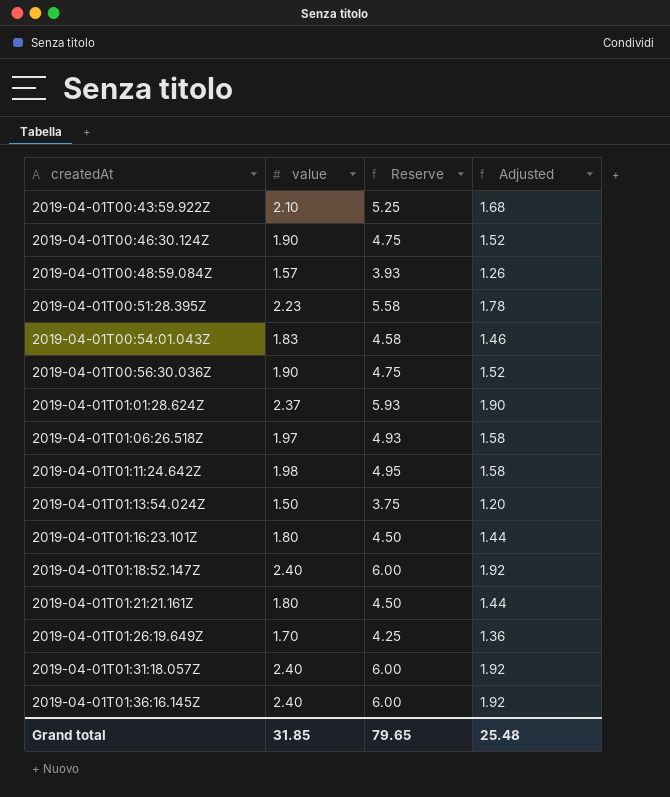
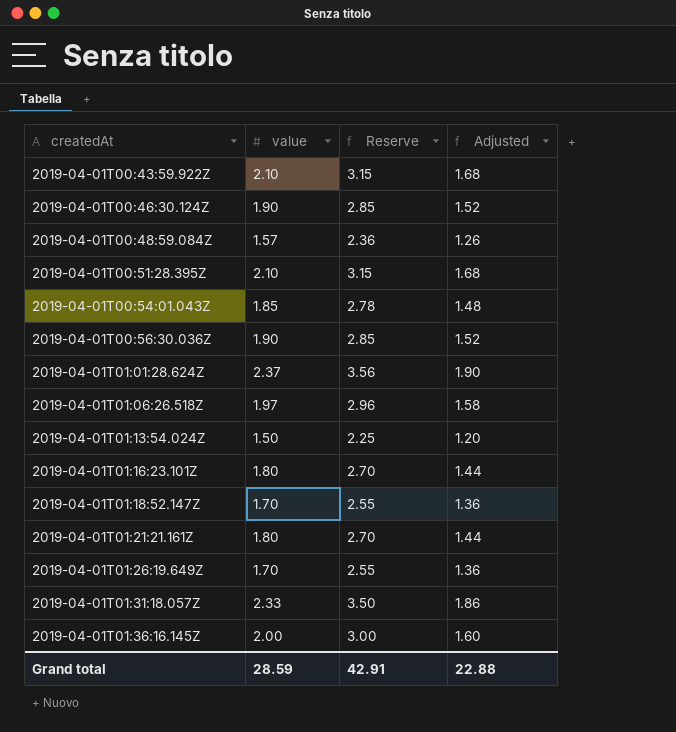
column Reserve | formula: [value] * 2.5 -> [value] * 1.5
row 2019-04-01T01:11:24.642Z: 1.98 | 4.95 | 1.58 -> none
2019-04-01T00:51:28.395Z | value: 2.23 -> 2.10
2019-04-01T00:51:28.395Z | Adjusted: 1.78 -> 1.68
2019-04-01T00:54:01.043Z | value: 1.83 -> 1.85
2019-04-01T00:54:01.043Z | Adjusted: 1.46 -> 1.48
2019-04-01T01:18:52.147Z | value: 2.40 -> 1.70
2019-04-01T01:18:52.147Z | Adjusted: 1.92 -> 1.36
2019-04-01T01:31:18.057Z | value: 2.40 -> 2.33
2019-04-01T01:31:18.057Z | Adjusted: 1.92 -> 1.86
2019-04-01T01:36:16.145Z | value: 2.40 -> 2.00
2019-04-01T01:36:16.145Z | Adjusted: 1.92 -> 1.60
Grand total | value: 31.85 -> 28.59
Grand total | Reserve: 79.65 -> 42.91
Grand total | Adjusted: 25.48 -> 22.88

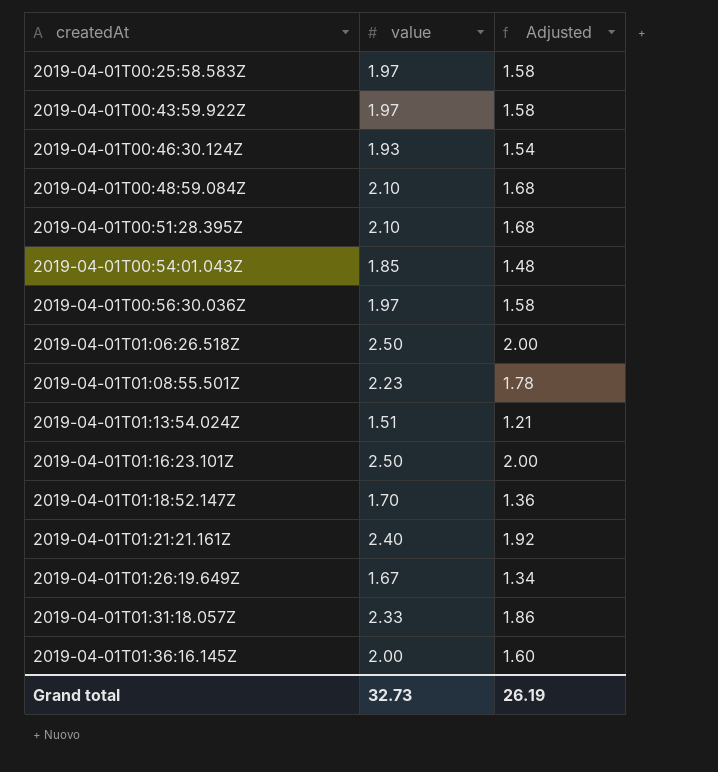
column Reserve | formula: [value] * 1.5 -> none
row 2019-04-01T01:01:28.624Z: 2.37 | 3.56 | 1.90 -> none
row 2019-04-01T00:25:58.583Z: none -> 1.97 | 1.58
2019-04-01T00:43:59.922Z | value: 2.10 -> 1.97
2019-04-01T00:43:59.922Z | Adjusted: 1.68 -> 1.58
2019-04-01T00:46:30.124Z | value: 1.90 -> 1.93
2019-04-01T00:46:30.124Z | Adjusted: 1.52 -> 1.54
2019-04-01T00:48:59.084Z | value: 1.57 -> 2.10
2019-04-01T00:48:59.084Z | Adjusted: 1.26 -> 1.68
2019-04-01T00:56:30.036Z | value: 1.90 -> 1.97
2019-04-01T00:56:30.036Z | Adjusted: 1.52 -> 1.58
2019-04-01T01:06:26.518Z | value: 1.97 -> 2.50
2019-04-01T01:06:26.518Z | Adjusted: 1.58 -> 2.00
row 2019-04-01T01:08:55.501Z: none -> 2.23 | 1.78
2019-04-01T01:13:54.024Z | value: 1.50 -> 1.51
2019-04-01T01:13:54.024Z | Adjusted: 1.20 -> 1.21
2019-04-01T01:16:23.101Z | value: 1.80 -> 2.50
2019-04-01T01:16:23.101Z | Adjusted: 1.44 -> 2.00
2019-04-01T01:21:21.161Z | value: 1.80 -> 2.40
2019-04-01T01:21:21.161Z | Adjusted: 1.44 -> 1.92
2019-04-01T01:26:19.649Z | value: 1.70 -> 1.67
2019-04-01T01:26:19.649Z | Adjusted: 1.36 -> 1.34
Grand total | value: 28.59 -> 32.73
Grand total | Adjusted: 22.88 -> 26.19

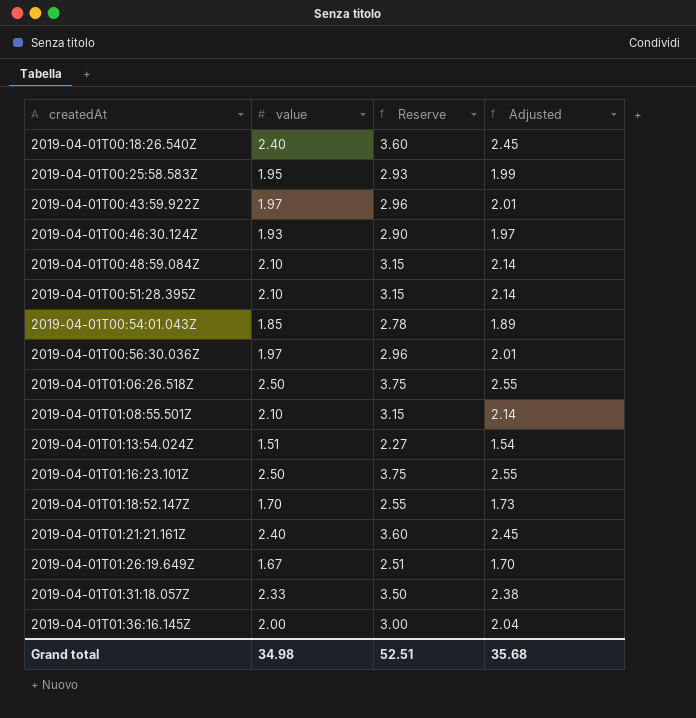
column Reserve | formula: none -> [value] * 1.5
column Adjusted | formula: [value] * 0.8 -> [value] * 1.02
row 2019-04-01T00:18:26.540Z: none -> 2.40 | 3.60 | 2.45
2019-04-01T00:25:58.583Z | value: 1.97 -> 1.95
2019-04-01T01:08:55.501Z | value: 2.23 -> 2.10
Grand total | value: 32.73 -> 34.98
Grand total | Adjusted: 26.19 -> 35.68

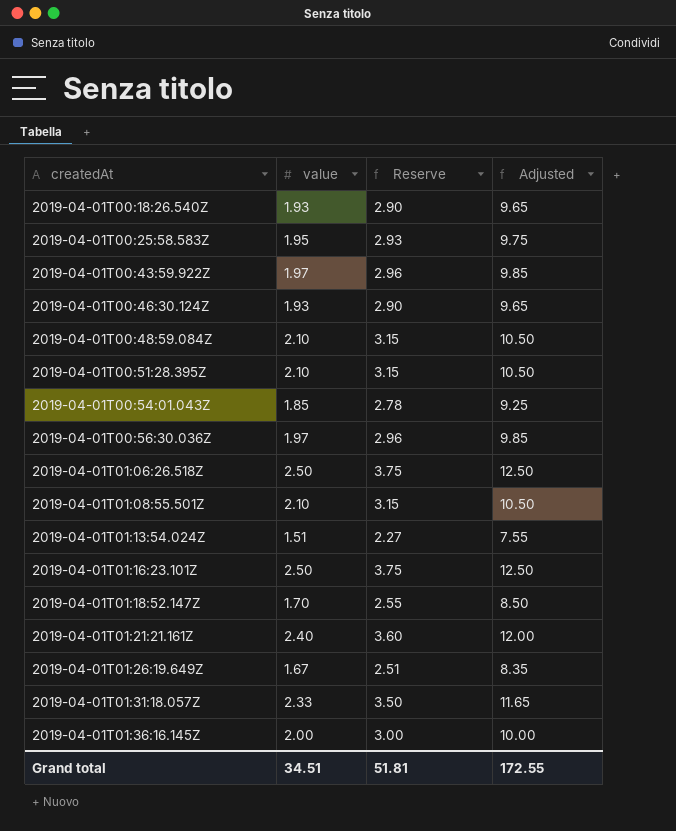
column Adjusted | formula: [value] * 1.02 -> [value] * 5
2019-04-01T00:18:26.540Z | value: 2.40 -> 1.93
2019-04-01T00:18:26.540Z | Reserve: 3.60 -> 2.90
Grand total | value: 34.98 -> 34.51
Grand total | Reserve: 52.51 -> 51.81
Grand total | Adjusted: 35.68 -> 172.55

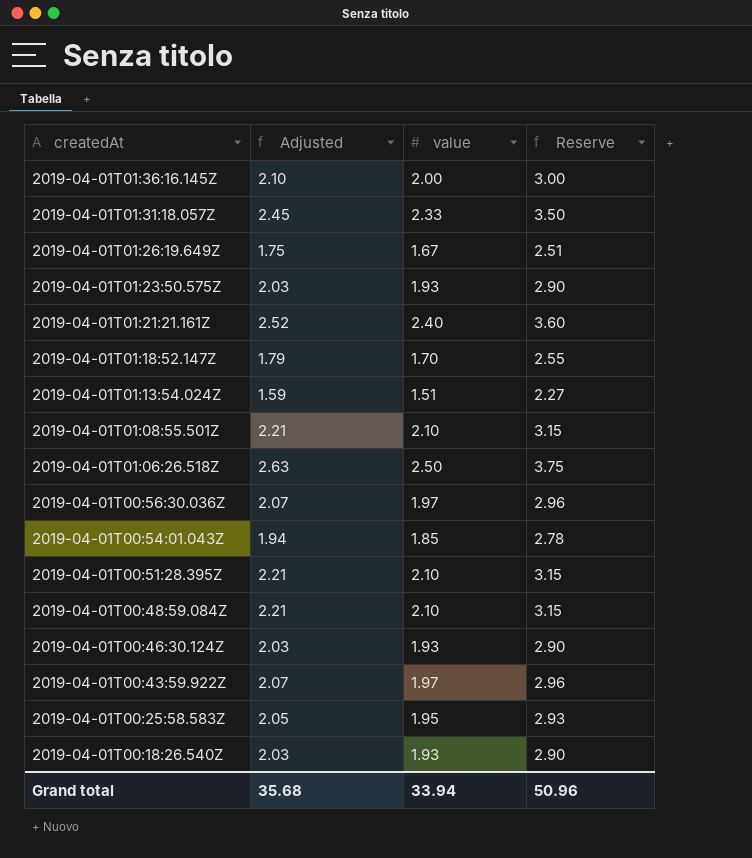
row order: createdAt ascending -> createdAt descending
column Adjusted | formula: [value] * 5 -> [value] * 1.05
column Adjusted | position: 4 -> 2
row 2019-04-01T01:16:23.101Z: 2.50 | 3.75 | 12.50 -> none
row 2019-04-01T01:23:50.575Z: none -> 2.03 | 1.93 | 2.90
Grand total | Adjusted: 172.55 -> 35.68
Grand total | value: 34.51 -> 33.94
Grand total | Reserve: 51.81 -> 50.96

